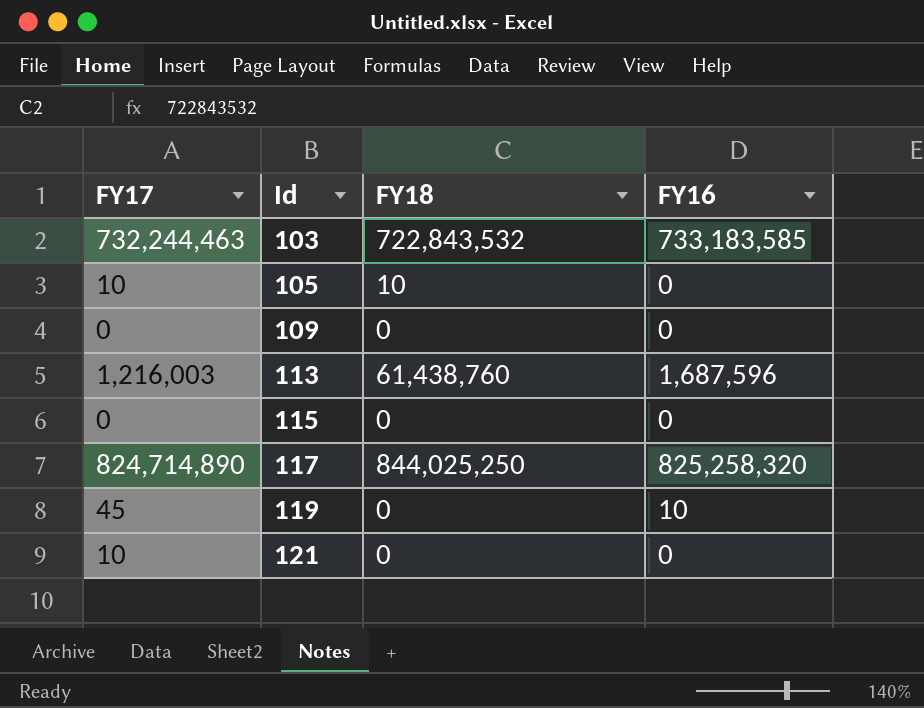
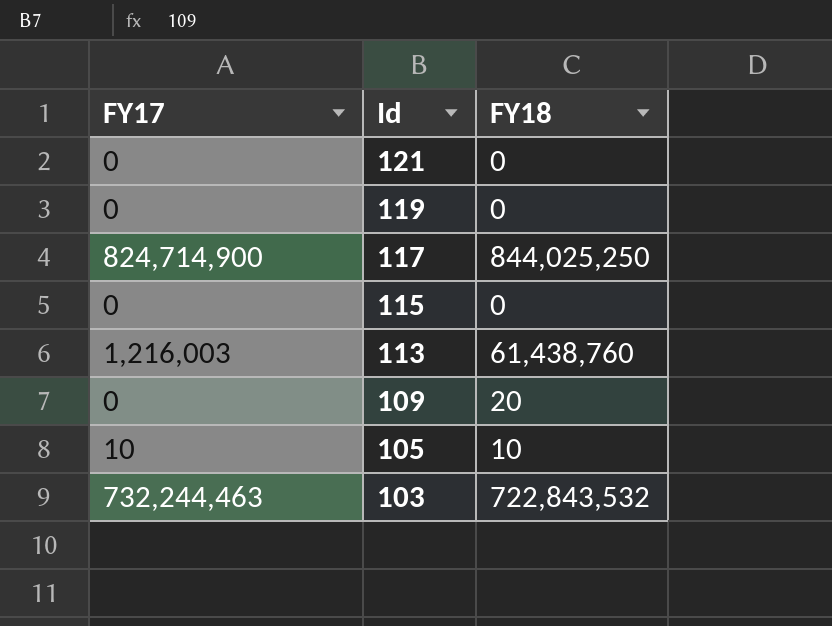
row order: Id ascending -> Id descending
column FY16 | position: 4 -> none
121 | FY17: 10 -> 0
119 | FY17: 45 -> 0
117 | FY17: 824,714,890 -> 824,714,900
109 | FY18: 0 -> 20

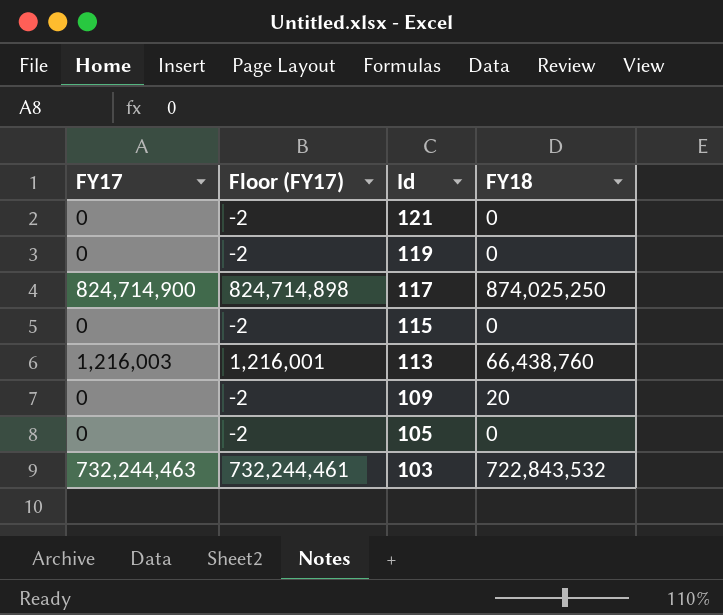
column Floor (FY17) | formula: none -> [FY17] - 2
117 | FY18: 844,025,250 -> 874,025,250
113 | FY18: 61,438,760 -> 66,438,760
105 | FY17: 10 -> 0
105 | FY18: 10 -> 0

